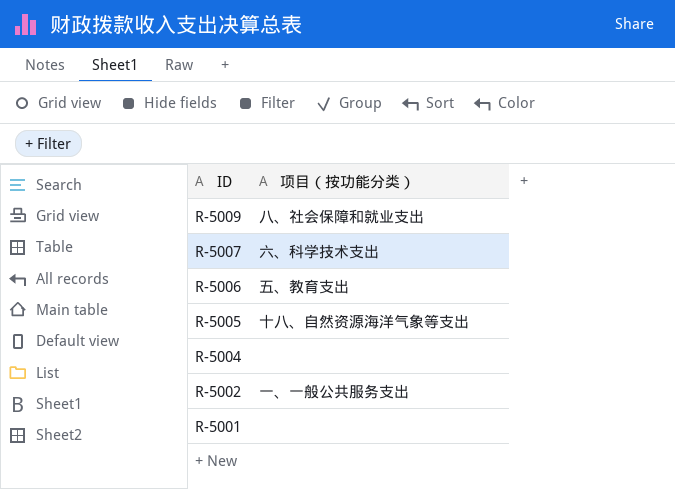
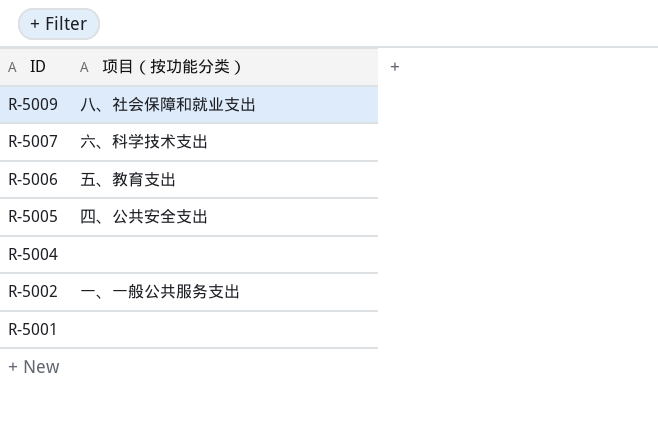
R-5005 | 项目（按功能分类）: 十八、自然资源海洋气象等支出 -> 四、公共安全支出

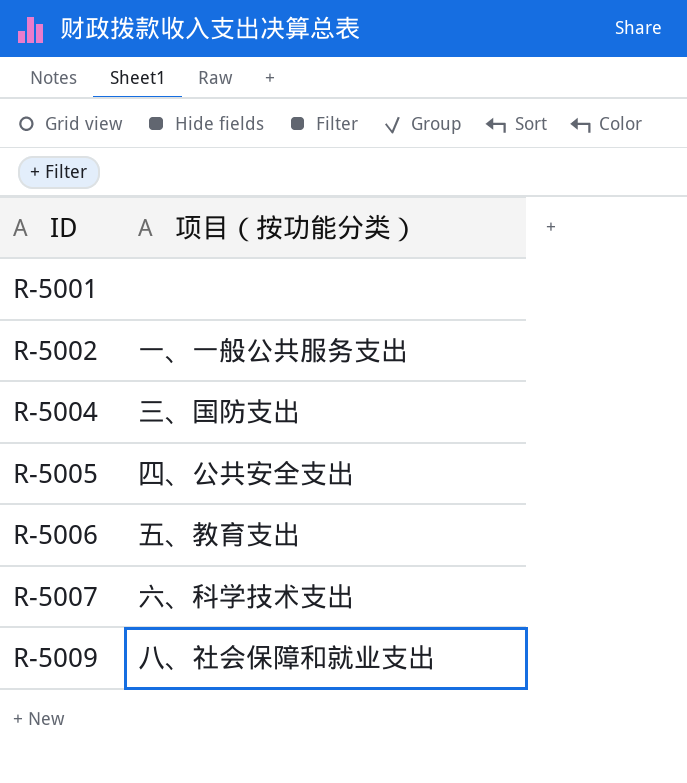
row order: ID descending -> ID ascending
R-5004 | 项目（按功能分类）: none -> 三、国防支出

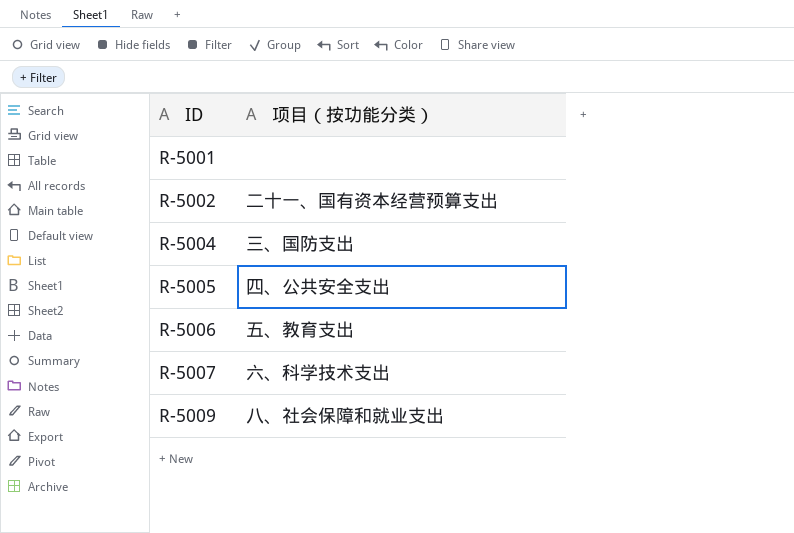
R-5002 | 项目（按功能分类）: 一、一般公共服务支出 -> 二十一、国有资本经营预算支出

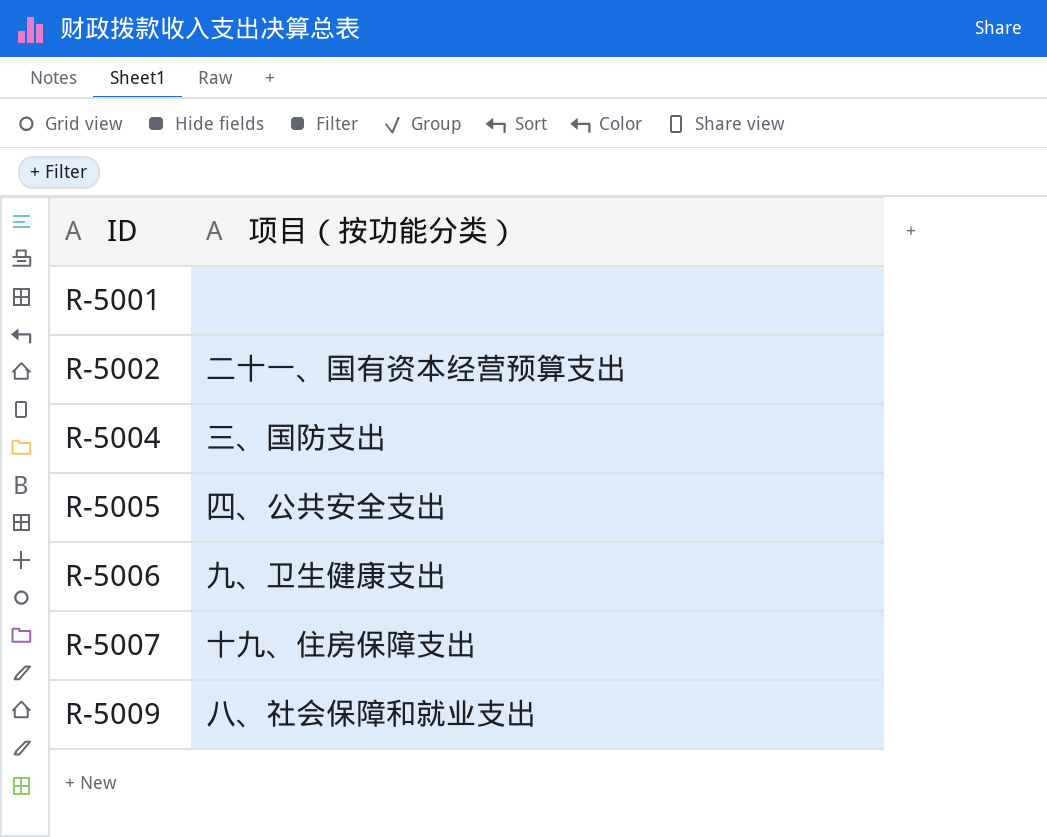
R-5006 | 项目（按功能分类）: 五、教育支出 -> 九、卫生健康支出
R-5007 | 项目（按功能分类）: 六、科学技术支出 -> 十九、住房保障支出

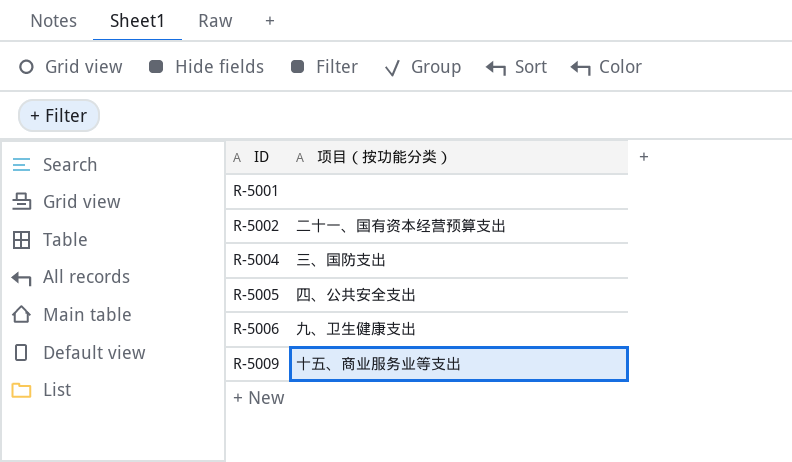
row R-5007: 十九、住房保障支出 -> none
R-5009 | 项目（按功能分类）: 八、社会保障和就业支出 -> 十五、商业服务业等支出

